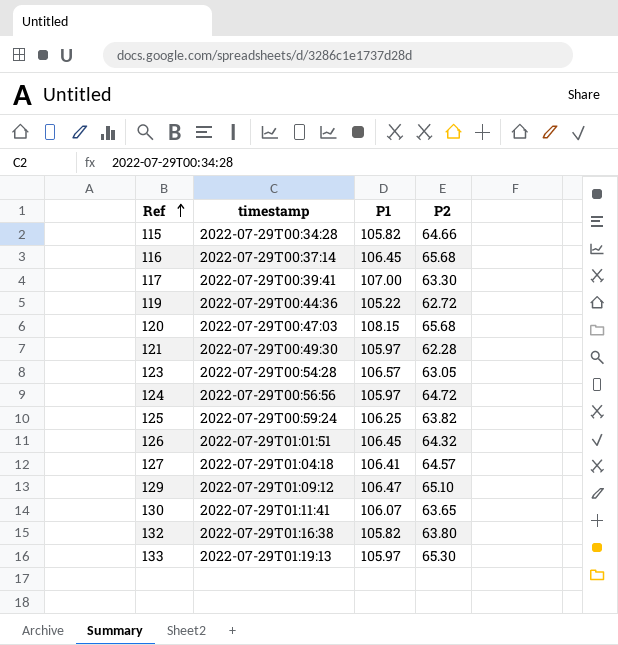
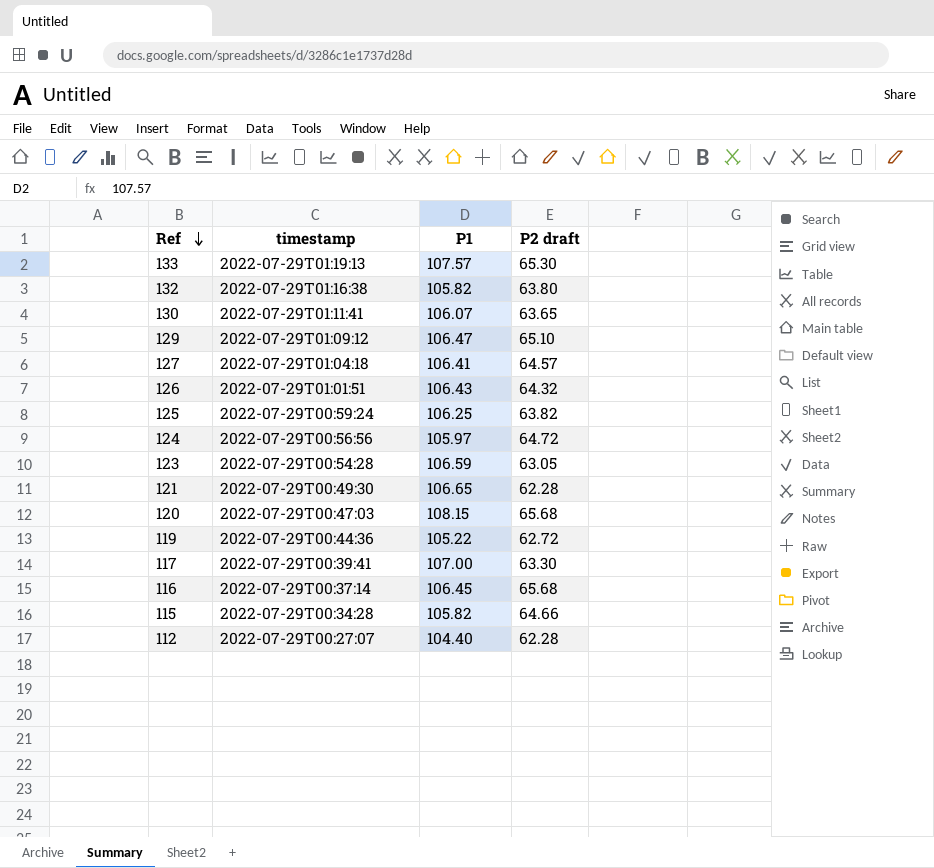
row order: Ref ascending -> Ref descending
column name: P2 -> P2 draft
133 | P1: 105.97 -> 107.57
126 | P1: 106.45 -> 106.43
123 | P1: 106.57 -> 106.59
121 | P1: 105.97 -> 106.65
row 112: none -> 2022-07-29T00:27:07 | 104.40 | 62.28

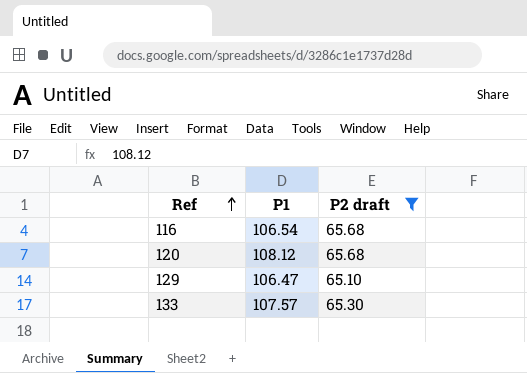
filter: none -> P2 draft >= 65.10
row order: Ref descending -> Ref ascending
column timestamp | position: 2 -> none
116 | P1: 106.45 -> 106.54
120 | P1: 108.15 -> 108.12

